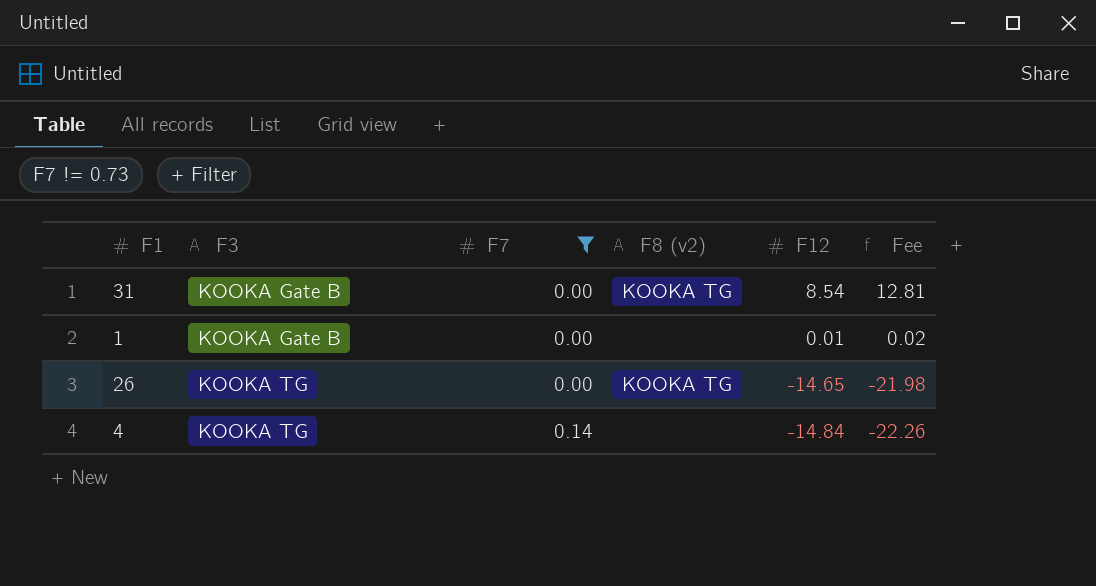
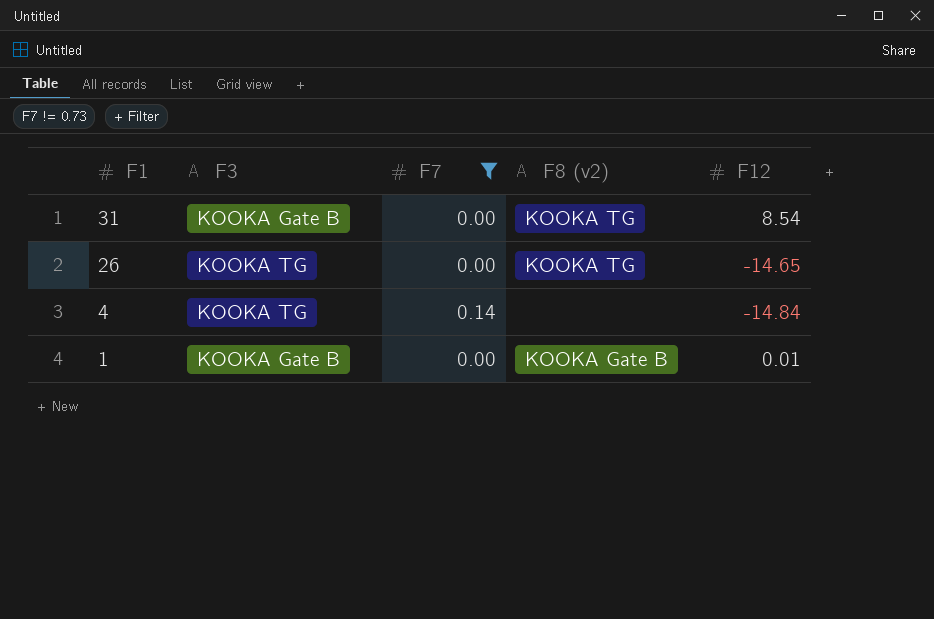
row order: F3 ascending -> F1 descending
column Fee | formula: [F12] * 1.5 -> none
1 | F8 (v2): none -> KOOKA Gate B

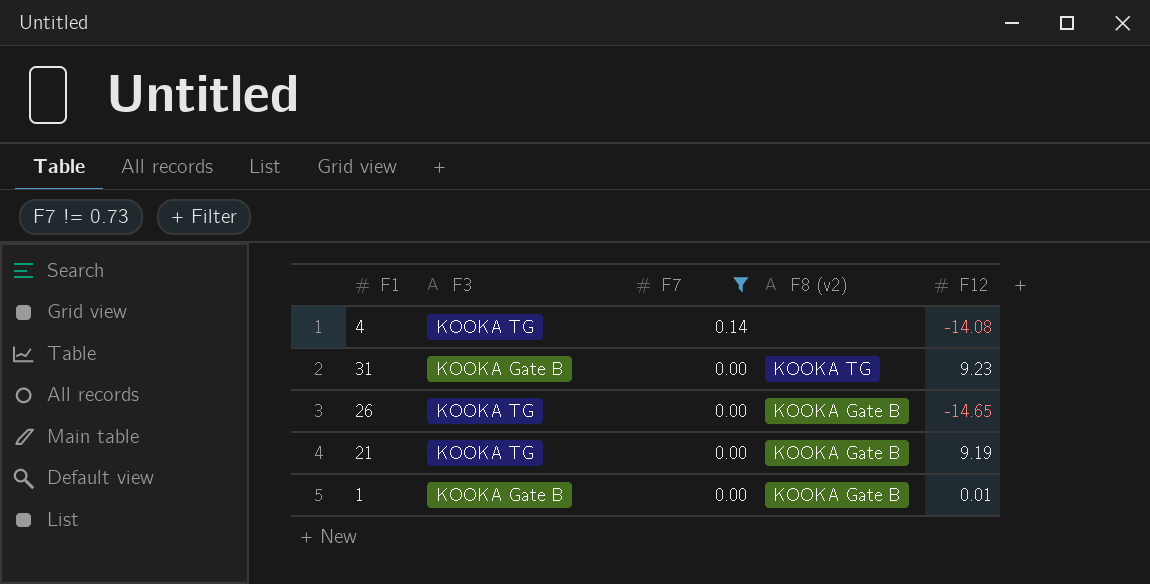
row order: F1 descending -> F7 descending
4 | F12: -14.84 -> -14.08
31 | F12: 8.54 -> 9.23
26 | F8 (v2): KOOKA TG -> KOOKA Gate B
row 21: none -> KOOKA TG | 0.00 | KOOKA Gate B | 9.19

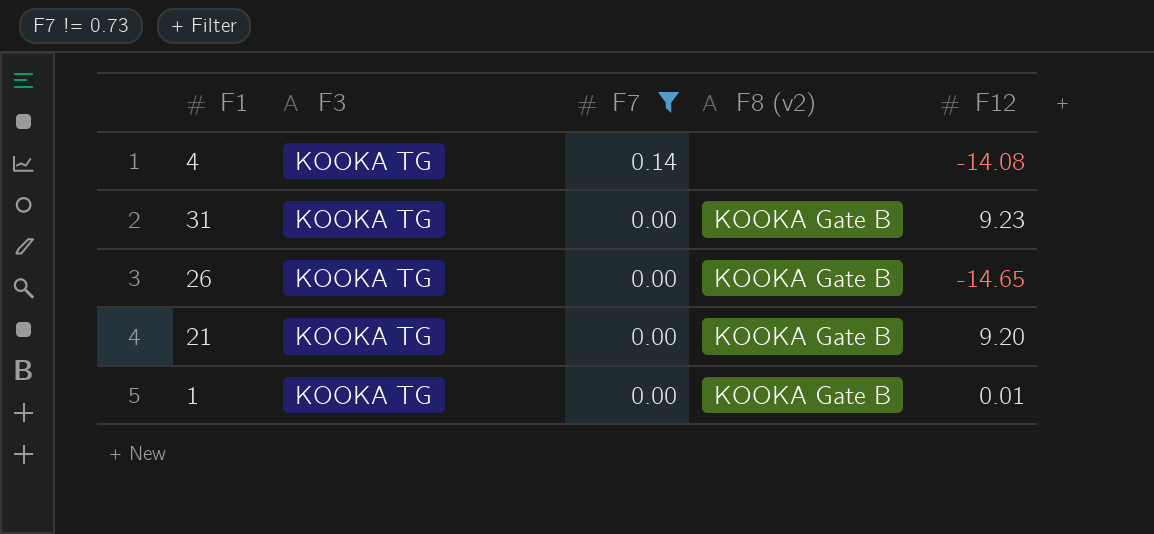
31 | F3: KOOKA Gate B -> KOOKA TG
31 | F8 (v2): KOOKA TG -> KOOKA Gate B
21 | F12: 9.19 -> 9.20
1 | F3: KOOKA Gate B -> KOOKA TG

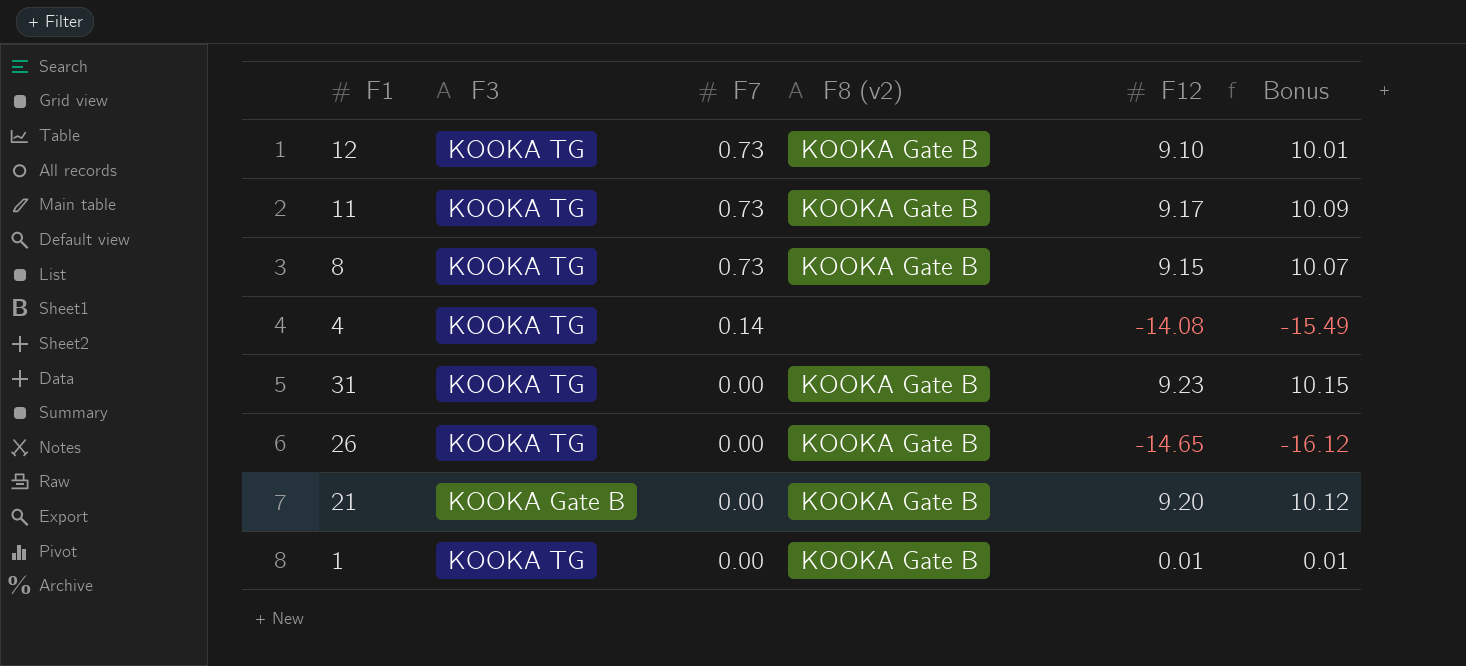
filter: F7 != 0.73 -> none
column Bonus | formula: none -> [F12] * 1.1
21 | F3: KOOKA TG -> KOOKA Gate B

